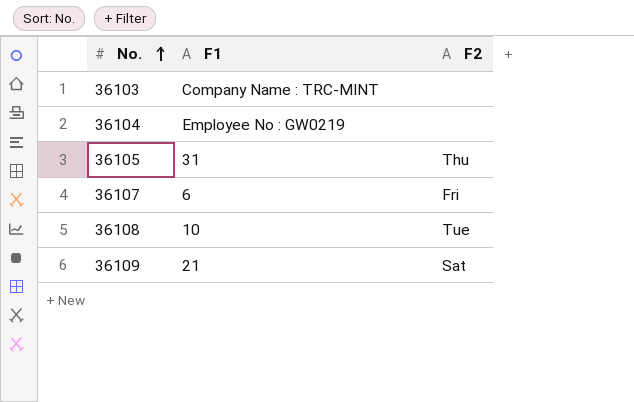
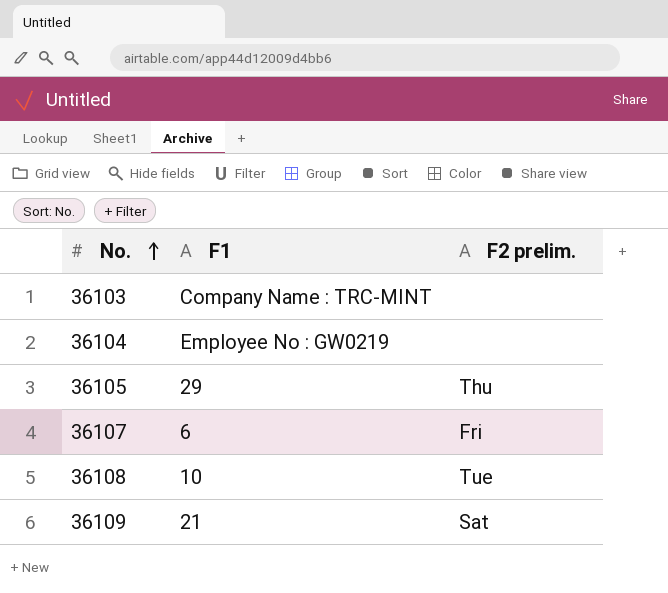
column name: F2 -> F2 prelim.
36105 | F1: 31 -> 29

